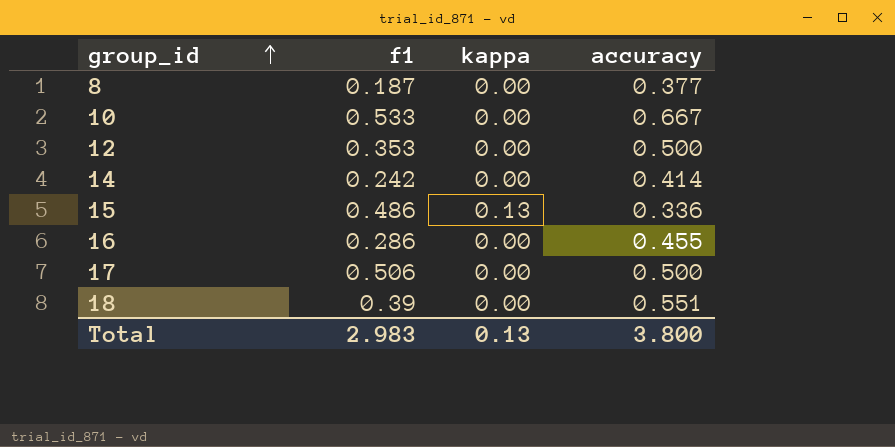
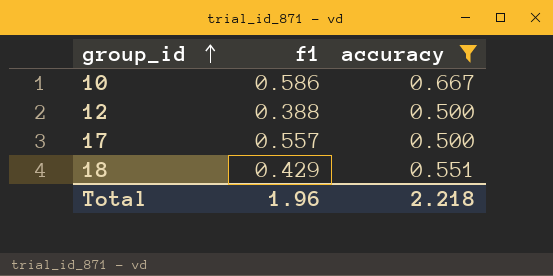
filter: none -> accuracy >= 0.500
column kappa | position: 3 -> none
10 | f1: 0.533 -> 0.586
12 | f1: 0.353 -> 0.388
17 | f1: 0.506 -> 0.557
18 | f1: 0.39 -> 0.429
Total | f1: 2.983 -> 1.96
Total | accuracy: 3.800 -> 2.218

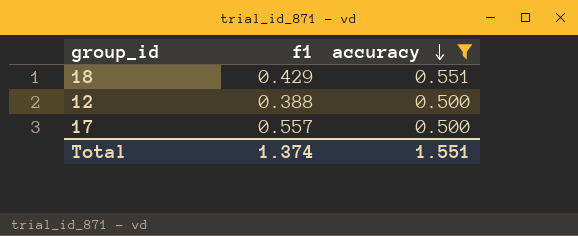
row order: group_id ascending -> accuracy descending
row 10: 0.586 | 0.667 -> none
Total | f1: 1.96 -> 1.374
Total | accuracy: 2.218 -> 1.551

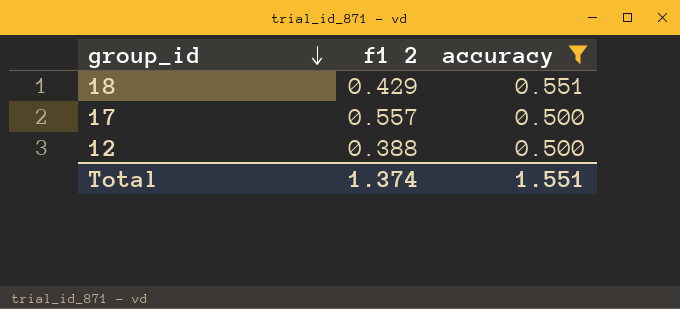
row order: accuracy descending -> group_id descending
column name: f1 -> f1 2

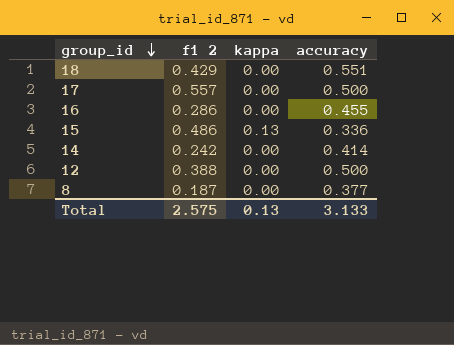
filter: accuracy >= 0.500 -> none
column kappa | position: none -> 3
Total | f1 2: 1.374 -> 2.575
Total | accuracy: 1.551 -> 3.133

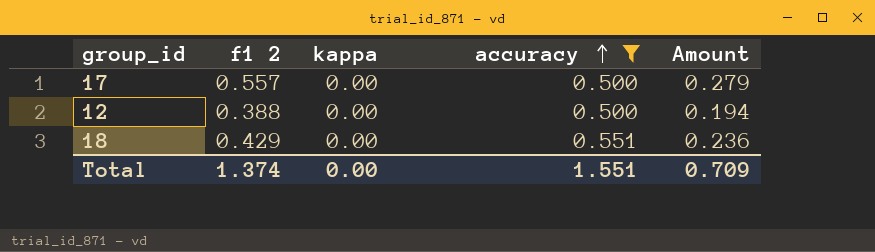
filter: none -> accuracy >= 0.500
row order: group_id descending -> accuracy ascending
column Amount | formula: none -> [f1 2] * [accuracy]
Total | f1 2: 2.575 -> 1.374
Total | kappa: 0.13 -> 0.00
Total | accuracy: 3.133 -> 1.551

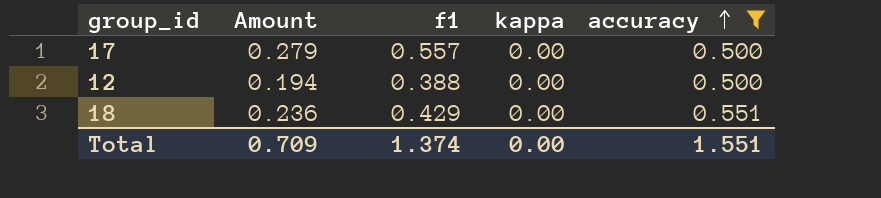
column Amount | position: 5 -> 2
column name: f1 2 -> f1

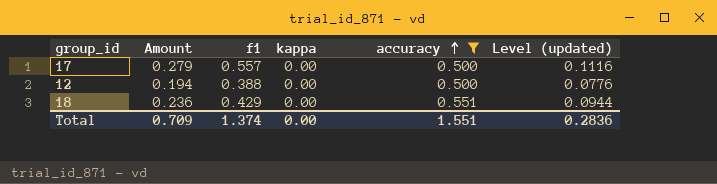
column Level (updated) | formula: none -> [Amount] * 0.4

